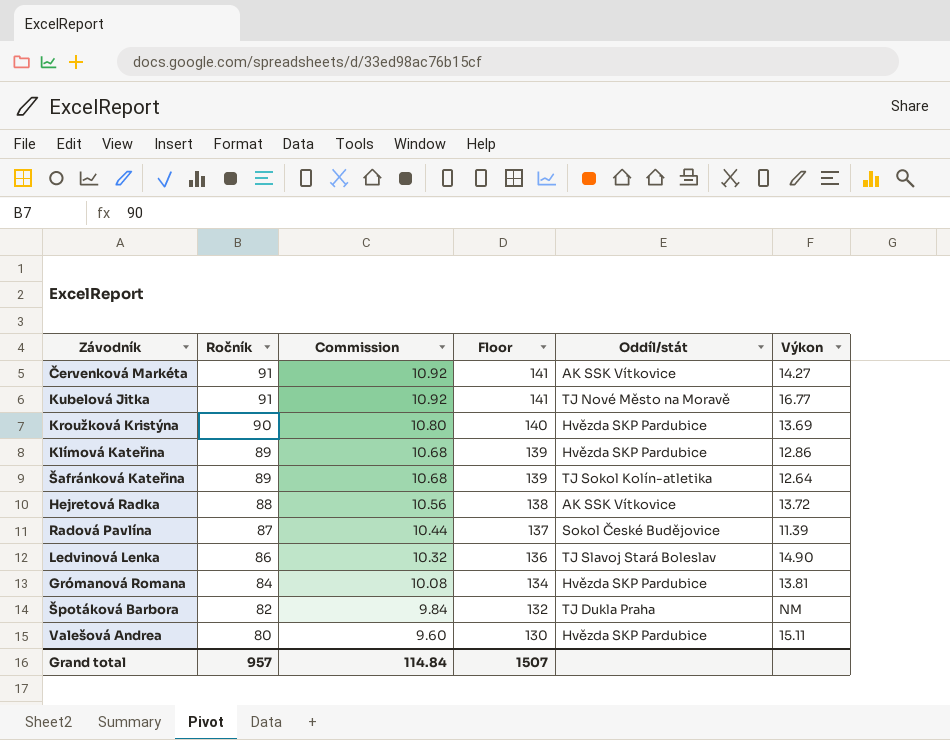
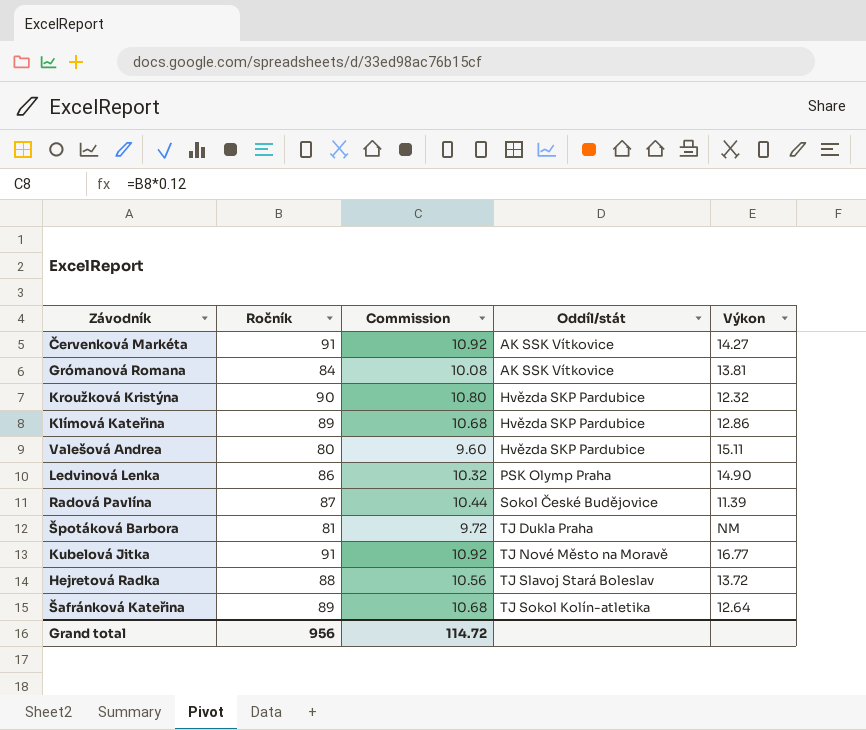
row order: Ročník descending -> Oddíl/stát ascending
column Floor | formula: [Ročník] + 50 -> none
Grómanová Romana | Oddíl/stát: Hvězda SKP Pardubice -> AK SSK Vítkovice
Kroužková Kristýna | Výkon: 13.69 -> 12.32
Ledvinová Lenka | Oddíl/stát: TJ Slavoj Stará Boleslav -> PSK Olymp Praha
Špotáková Barbora | Ročník: 82 -> 81
Špotáková Barbora | Commission: 9.84 -> 9.72
Hejretová Radka | Oddíl/stát: AK SSK Vítkovice -> TJ Slavoj Stará Boleslav
Grand total | Ročník: 957 -> 956
Grand total | Commission: 114.84 -> 114.72

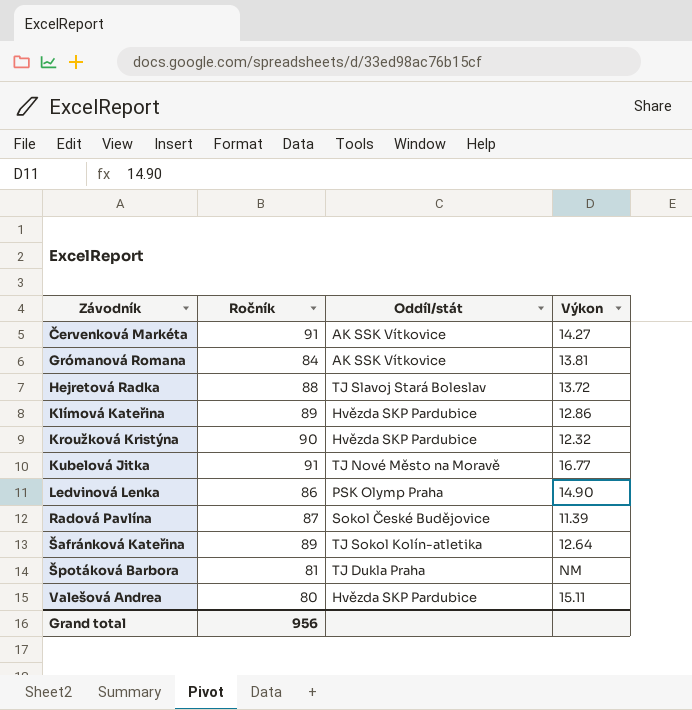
row order: Oddíl/stát ascending -> Závodník ascending
column Commission | formula: [Ročník] * 0.12 -> none

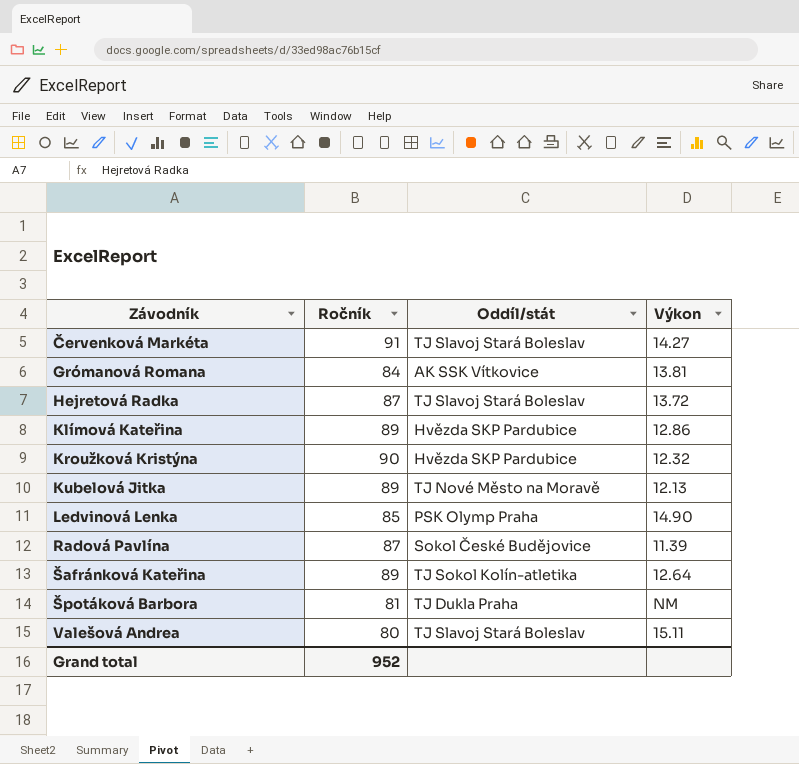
Červenková Markéta | Oddíl/stát: AK SSK Vítkovice -> TJ Slavoj Stará Boleslav
Hejretová Radka | Ročník: 88 -> 87
Kubelová Jitka | Ročník: 91 -> 89
Kubelová Jitka | Výkon: 16.77 -> 12.13
Ledvinová Lenka | Ročník: 86 -> 85
Valešová Andrea | Oddíl/stát: Hvězda SKP Pardubice -> TJ Slavoj Stará Boleslav
Grand total | Ročník: 956 -> 952

